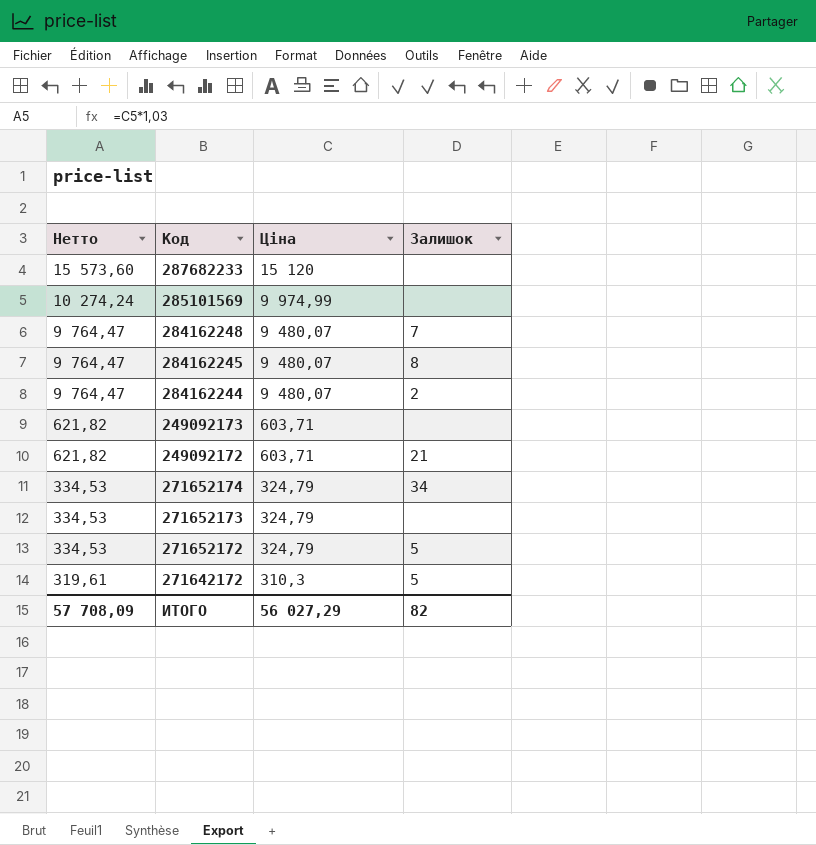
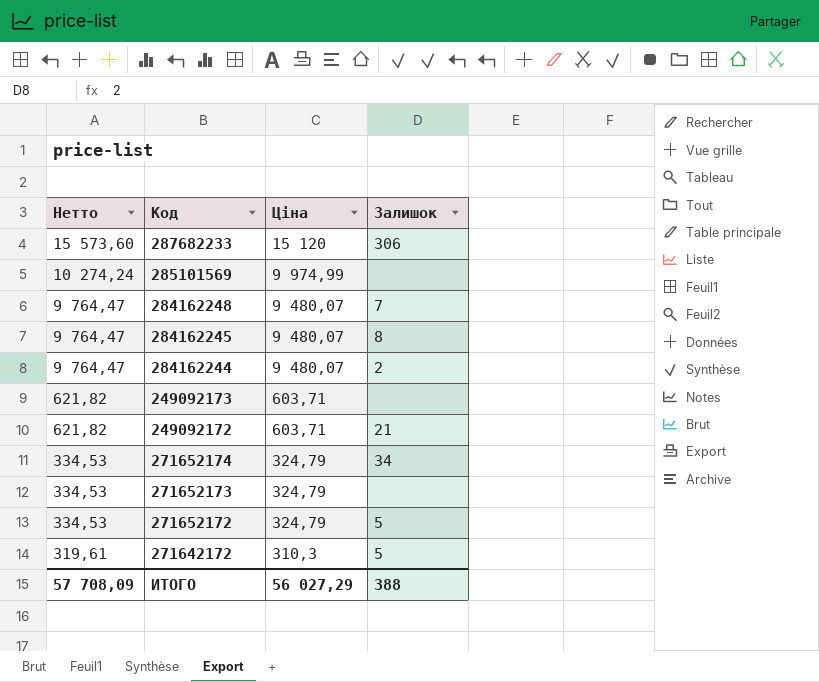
287682233 | Залишок: none -> 306
ИТОГО | Залишок: 82 -> 388

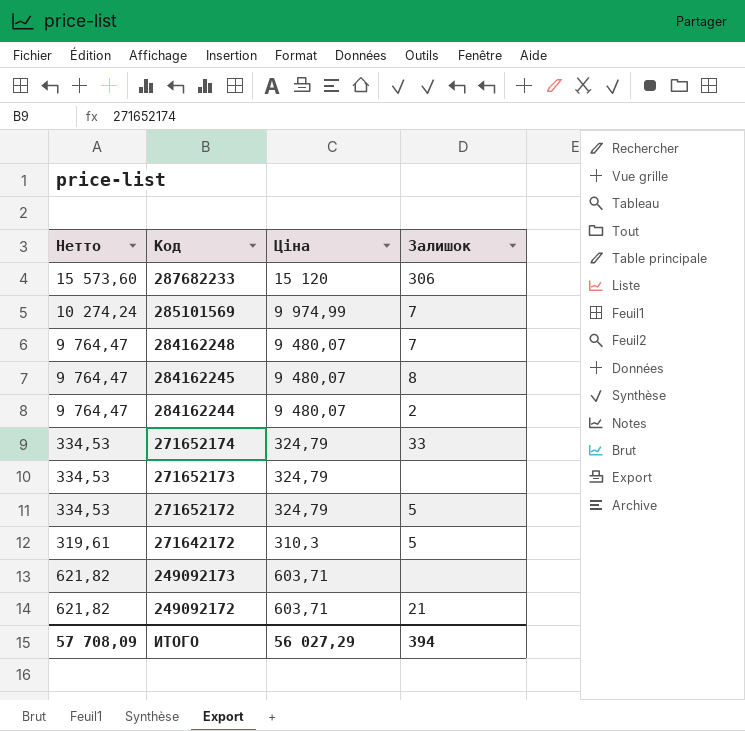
row order: Нетто descending -> Код descending
285101569 | Залишок: none -> 7
271652174 | Залишок: 34 -> 33
ИТОГО | Залишок: 388 -> 394

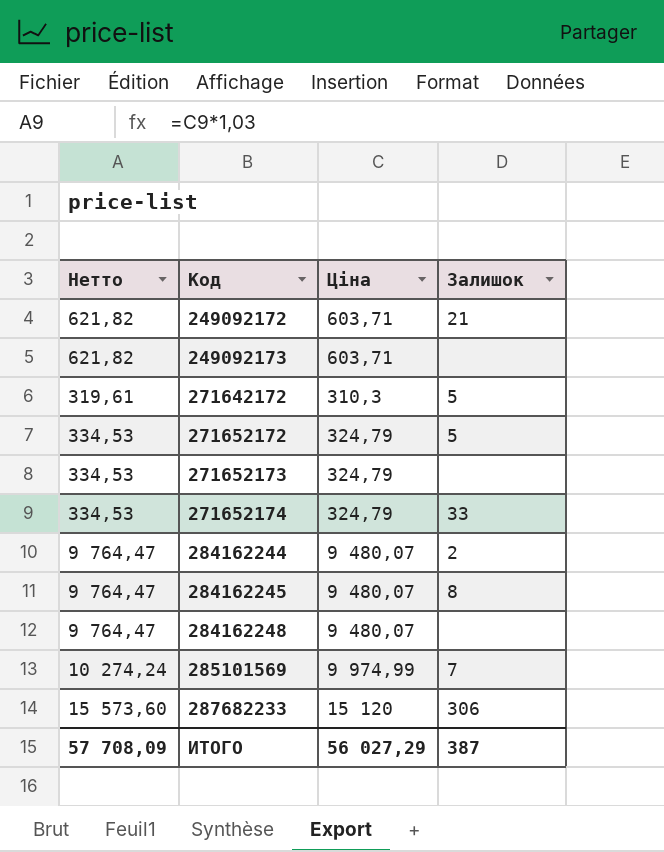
row order: Код descending -> Код ascending
284162248 | Залишок: 7 -> none
ИТОГО | Залишок: 394 -> 387

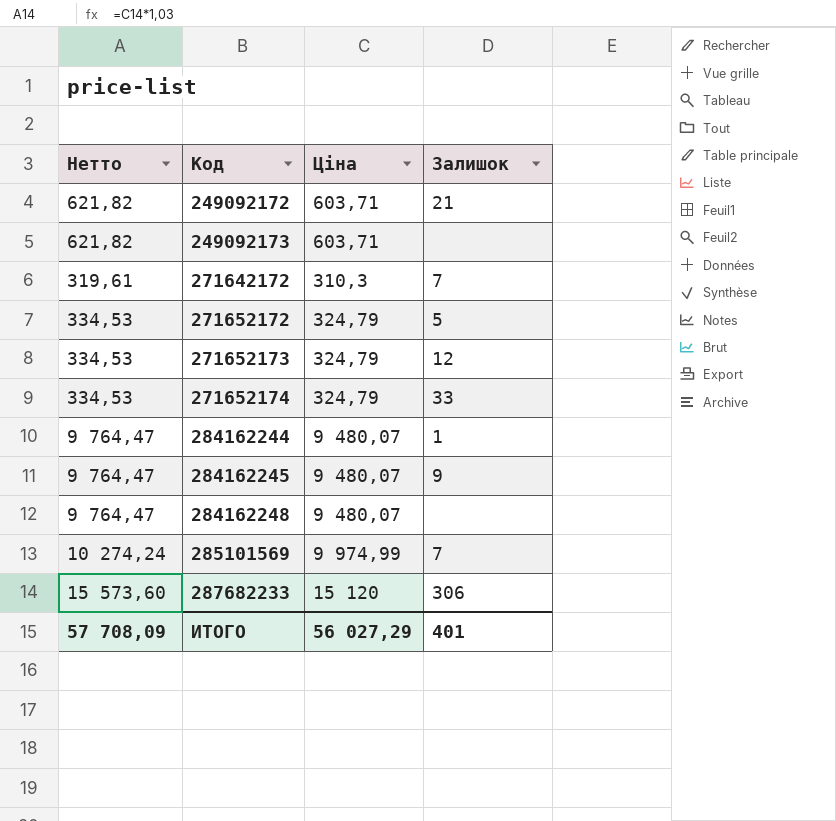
271642172 | Залишок: 5 -> 7
271652173 | Залишок: none -> 12
284162244 | Залишок: 2 -> 1
284162245 | Залишок: 8 -> 9
ИТОГО | Залишок: 387 -> 401

